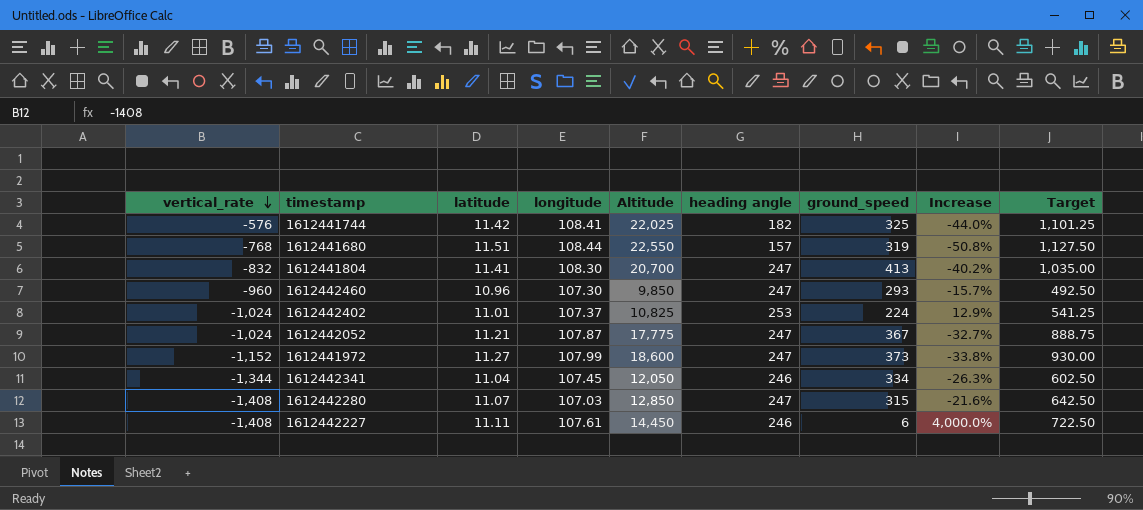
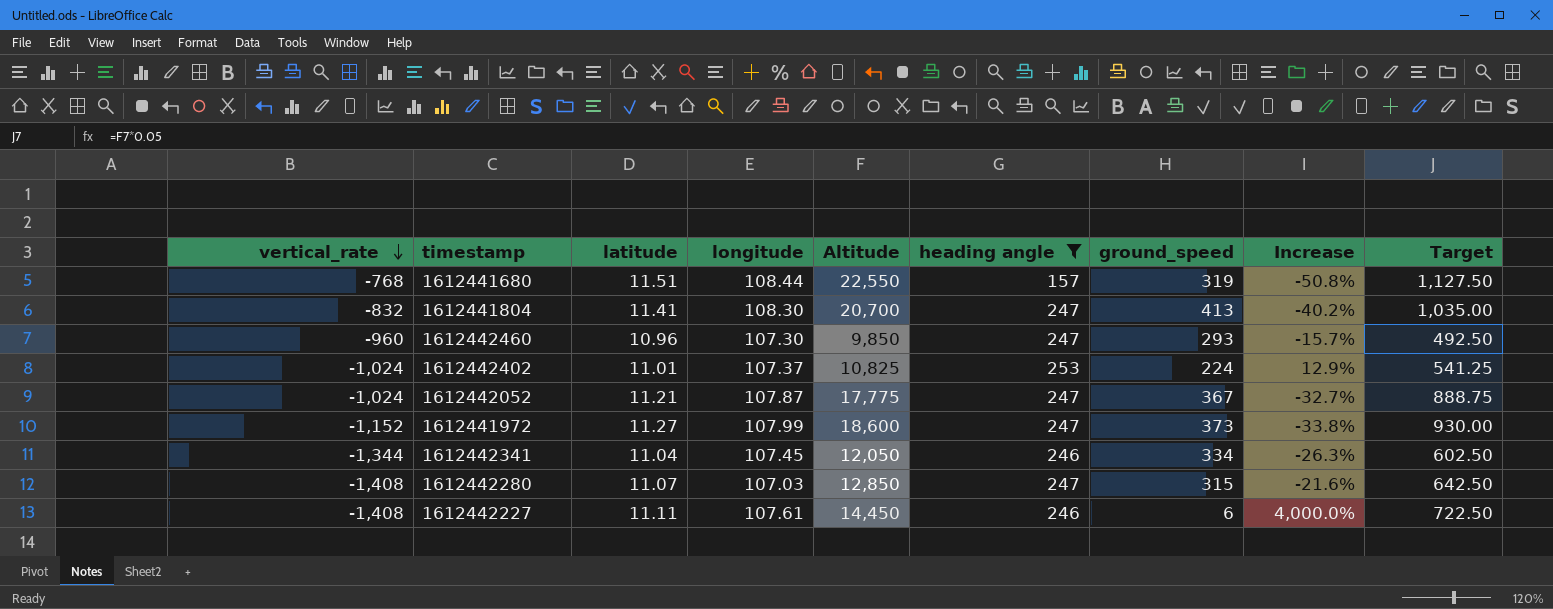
filter: none -> heading angle != 182

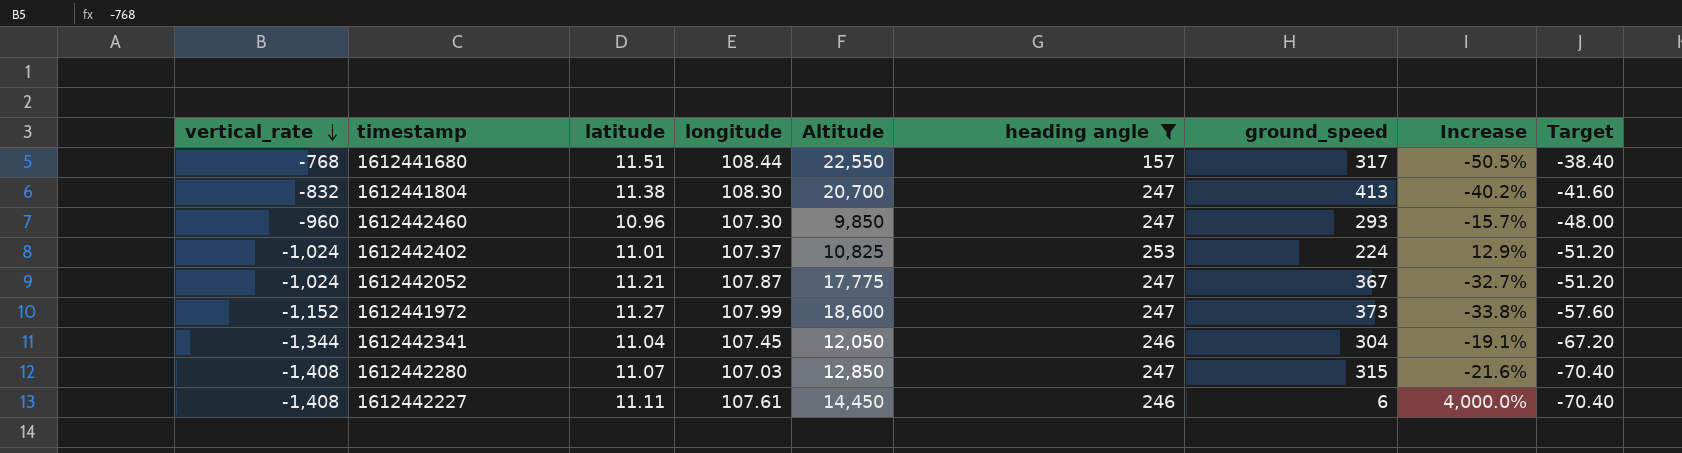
column Target | formula: [Altitude] * 0.05 -> [vertical_rate] * 0.05
1612441680 | ground_speed: 319 -> 317
1612441680 | Increase: -50.8% -> -50.5%
1612441804 | latitude: 11.41 -> 11.38
1612442341 | ground_speed: 334 -> 304
1612442341 | Increase: -26.3% -> -19.1%

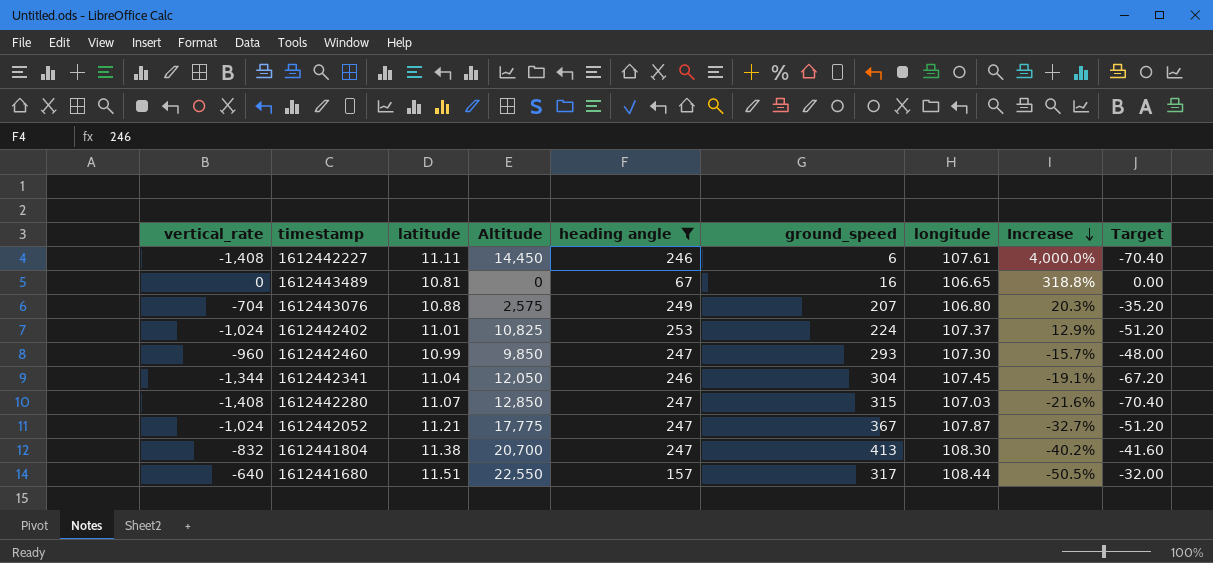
row order: vertical_rate descending -> Increase descending
column longitude | position: 4 -> 7
row 1612441972: -1,152 | 11.27 | 107.99 | 18,600 | 247 | 373 | -33.8% | -57.60 -> none
row 1612443489: none -> 0 | 10.81 | 0 | 67 | 16 | 106.65 | 318.8% | 0.00
row 1612443076: none -> -704 | 10.88 | 2,575 | 249 | 207 | 106.80 | 20.3% | -35.20
1612442460 | latitude: 10.96 -> 10.99
1612441680 | vertical_rate: -768 -> -640
1612441680 | Target: -38.40 -> -32.00

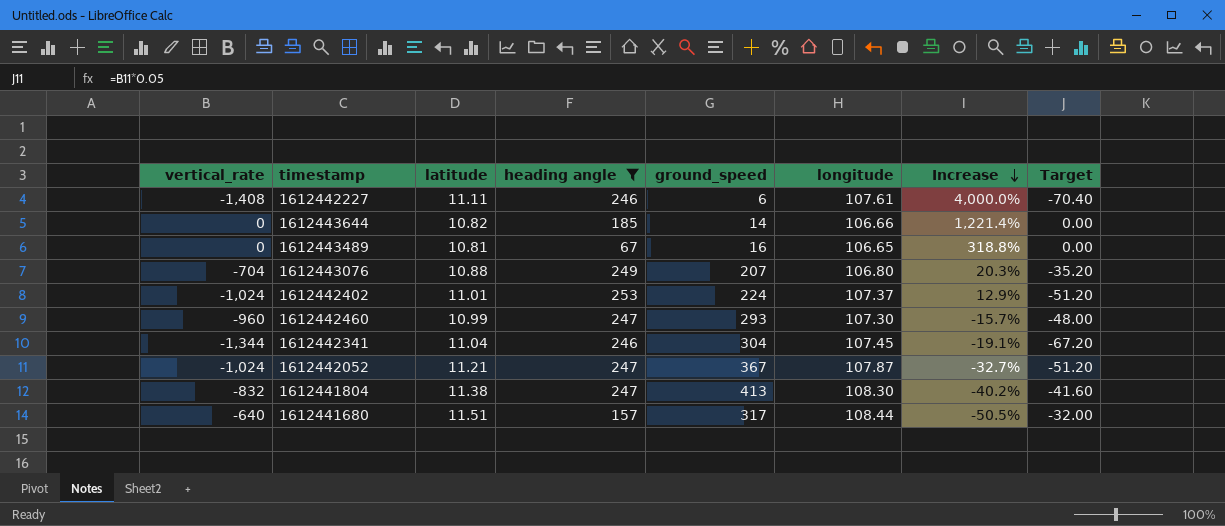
column Altitude | position: 4 -> none
row 1612442280: -1,408 | 11.07 | 12,850 | 247 | 315 | 107.03 | -21.6% | -70.40 -> none
row 1612443644: none -> 0 | 10.82 | 185 | 14 | 106.66 | 1,221.4% | 0.00

